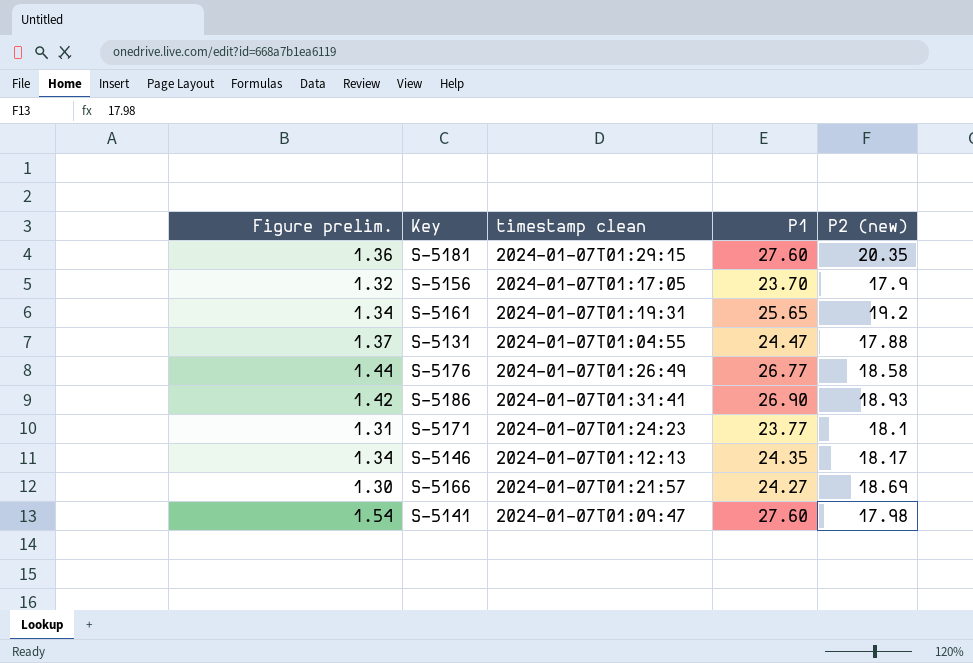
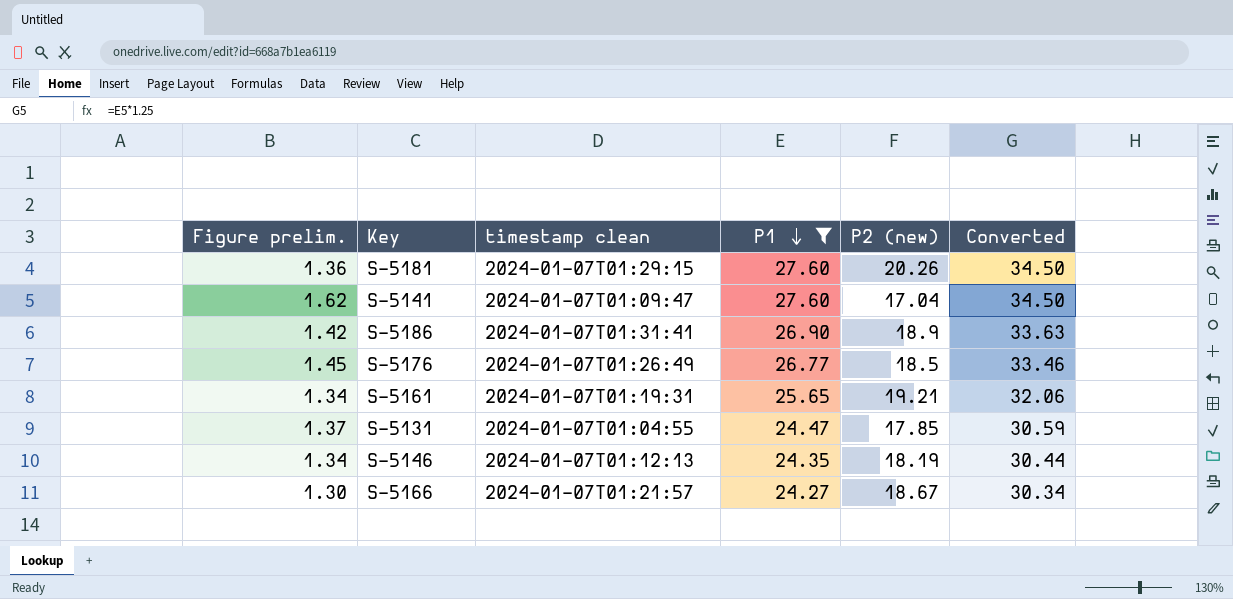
filter: none -> P1 >= 24.27
row order: none -> P1 descending
column Converted | formula: none -> [P1] * 1.25
S-5181 | P2 (new): 20.35 -> 20.26
S-5141 | Figure prelim.: 1.54 -> 1.62
S-5141 | P2 (new): 17.98 -> 17.04
S-5186 | P2 (new): 18.93 -> 18.9
S-5176 | Figure prelim.: 1.44 -> 1.45
S-5176 | P2 (new): 18.58 -> 18.5
S-5161 | P2 (new): 19.2 -> 19.21
S-5131 | P2 (new): 17.88 -> 17.85
S-5146 | P2 (new): 18.17 -> 18.19
S-5166 | P2 (new): 18.69 -> 18.67

